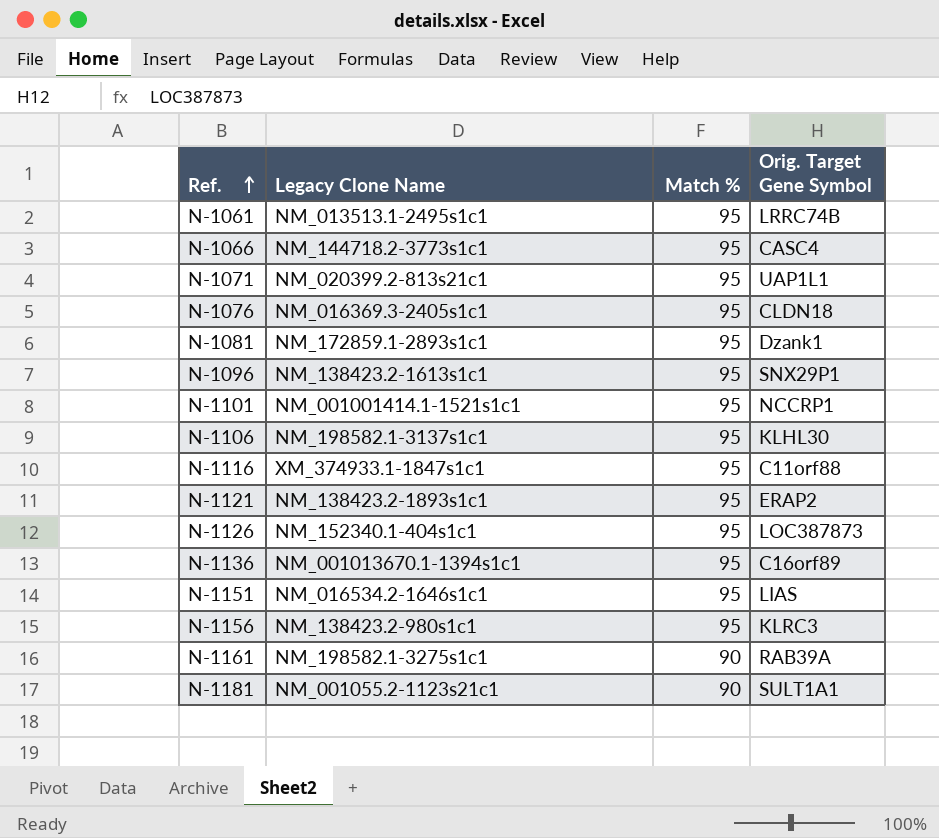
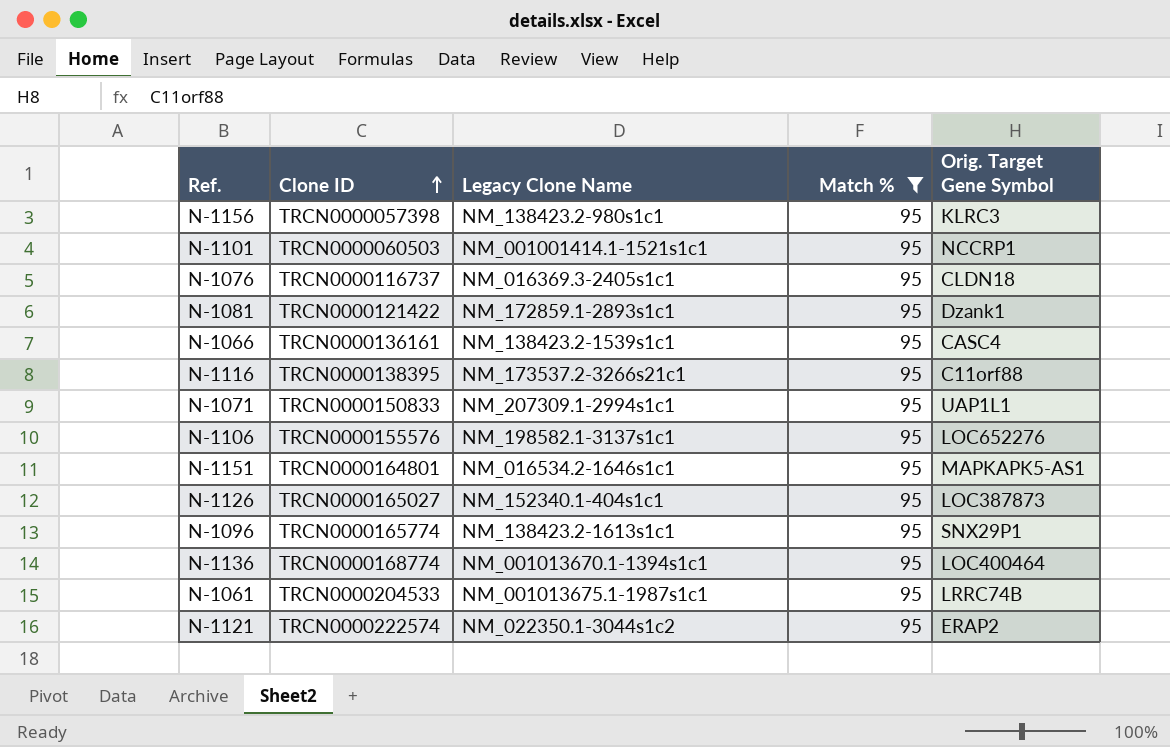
filter: none -> Match % = 95
row order: Ref. ascending -> Clone ID ascending
column Clone ID | position: none -> 2
N-1066 | Legacy Clone Name: NM_144718.2-3773s1c1 -> NM_138423.2-1539s1c1
N-1116 | Legacy Clone Name: XM_374933.1-1847s1c1 -> NM_173537.2-3266s21c1
N-1071 | Legacy Clone Name: NM_020399.2-813s21c1 -> NM_207309.1-2994s1c1
N-1106 | Orig. Target Gene Symbol: KLHL30 -> LOC652276
N-1151 | Orig. Target Gene Symbol: LIAS -> MAPKAPK5-AS1
N-1136 | Orig. Target Gene Symbol: C16orf89 -> LOC400464
N-1061 | Legacy Clone Name: NM_013513.1-2495s1c1 -> NM_001013675.1-1987s1c1
N-1121 | Legacy Clone Name: NM_138423.2-1893s1c1 -> NM_022350.1-3044s1c2

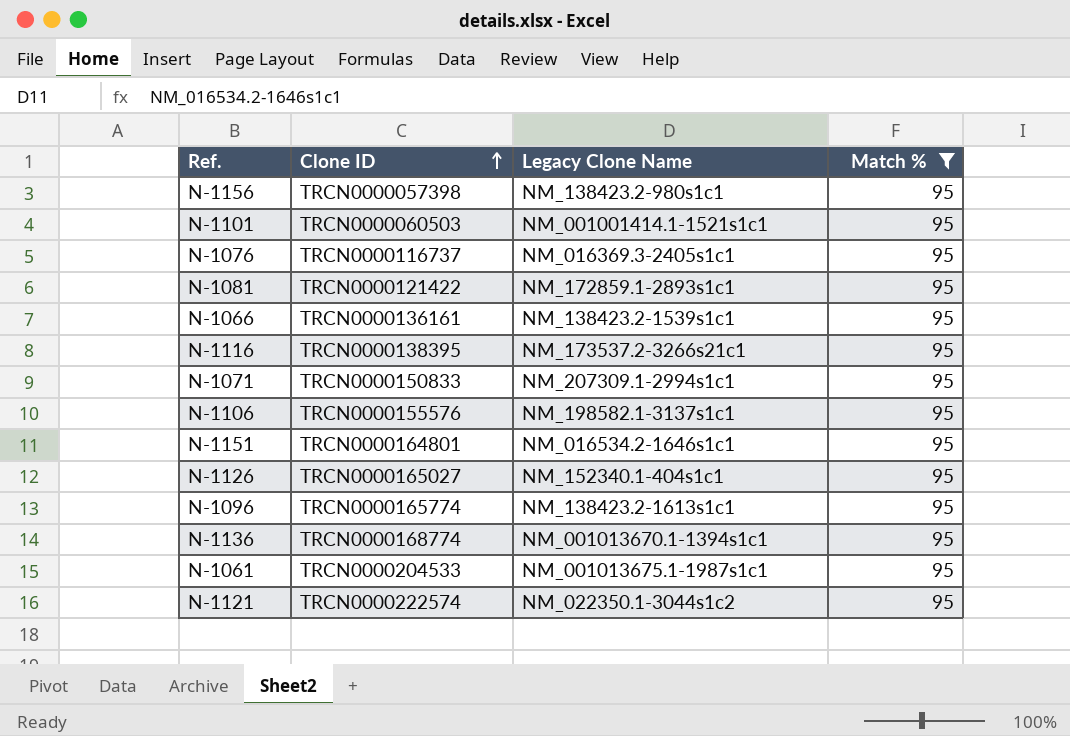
column Orig. Target Gene Symbol | position: 5 -> none

